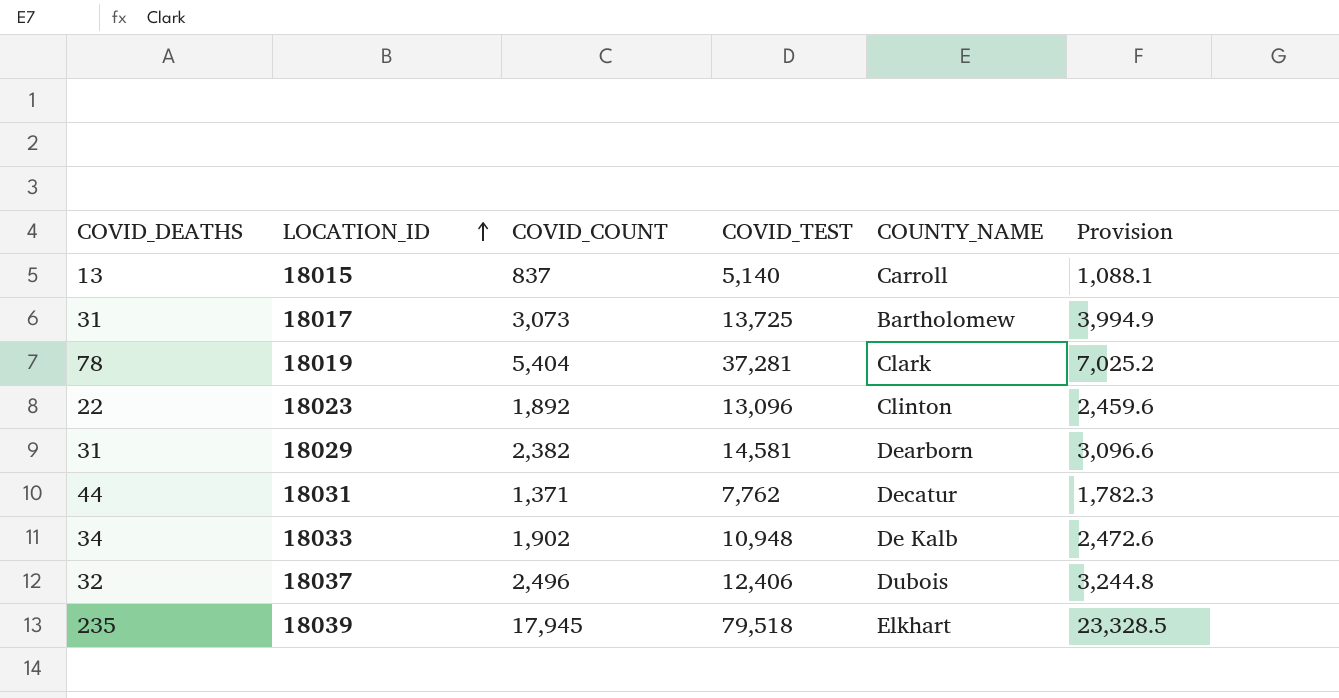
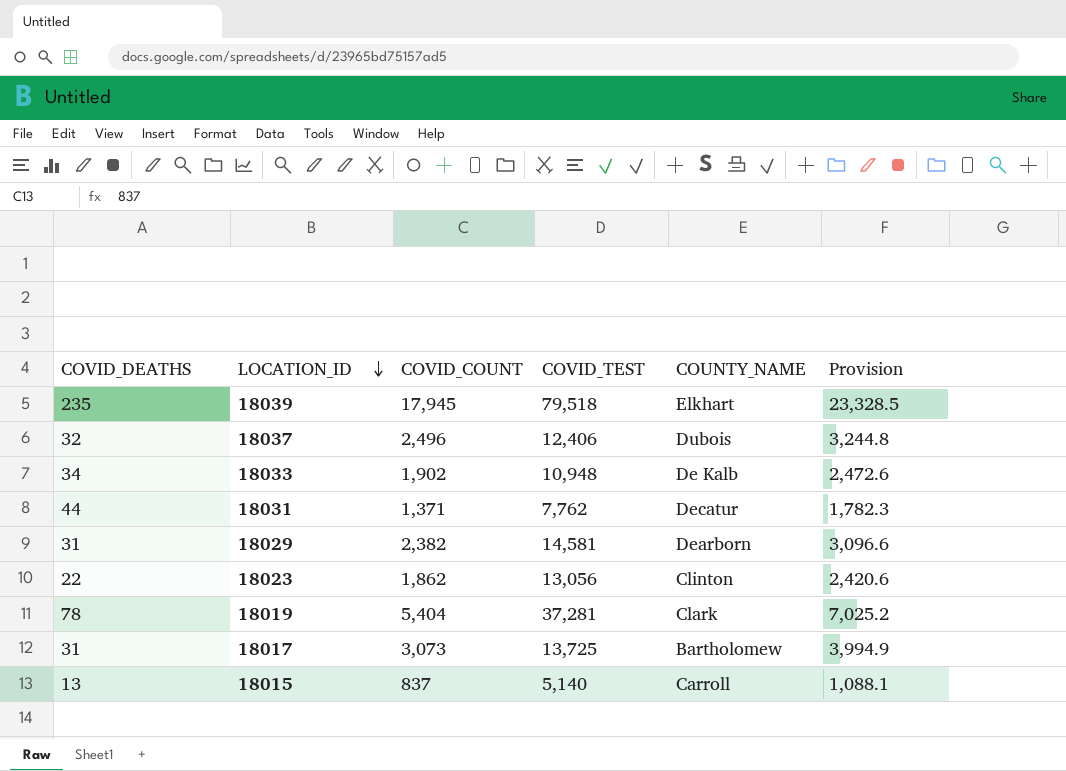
row order: LOCATION_ID ascending -> LOCATION_ID descending
18023 | COVID_COUNT: 1,892 -> 1,862
18023 | COVID_TEST: 13,096 -> 13,056
18023 | Provision: 2,459.6 -> 2,420.6

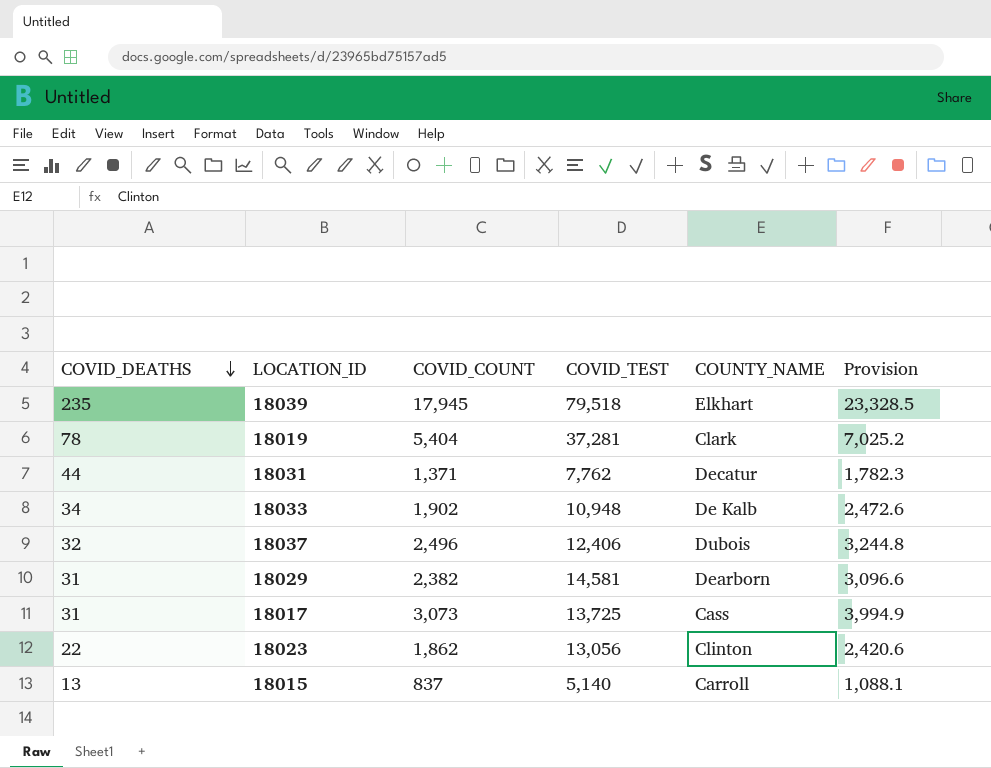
row order: LOCATION_ID descending -> COVID_DEATHS descending
18017 | COUNTY_NAME: Bartholomew -> Cass

